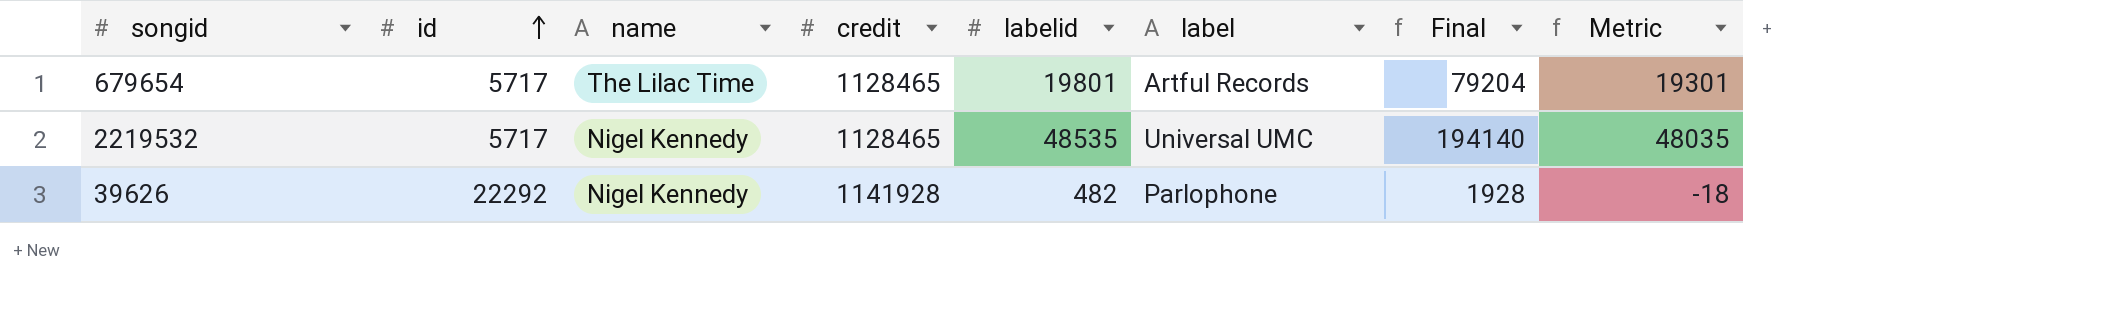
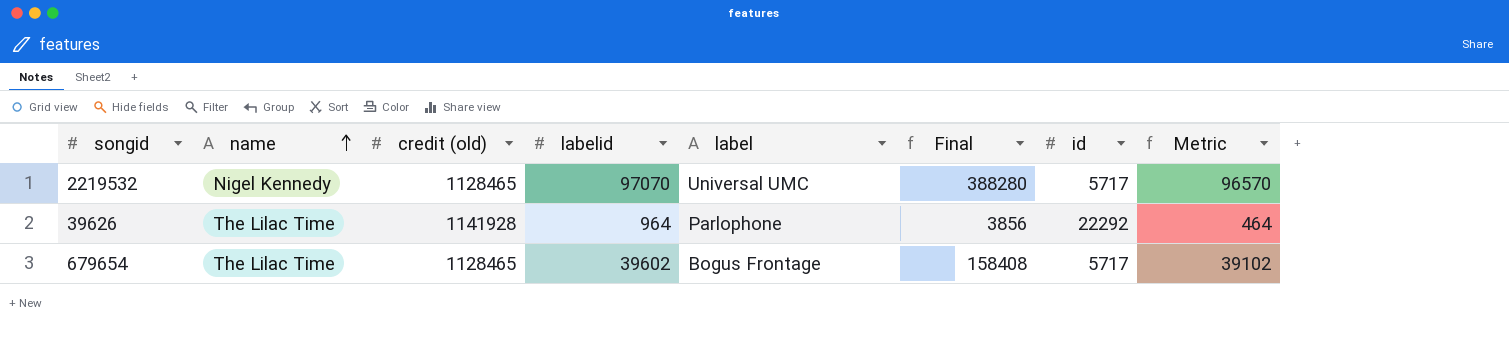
row order: id ascending -> name ascending
column name: credit -> credit (old)
column id | position: 2 -> 7
2219532 | labelid: 48535 -> 97070
2219532 | Final: 194140 -> 388280
2219532 | Metric: 48035 -> 96570
39626 | name: Nigel Kennedy -> The Lilac Time
39626 | labelid: 482 -> 964
39626 | Final: 1928 -> 3856
39626 | Metric: -18 -> 464
679654 | labelid: 19801 -> 39602
679654 | label: Artful Records -> Bogus Frontage
679654 | Final: 79204 -> 158408
679654 | Metric: 19301 -> 39102

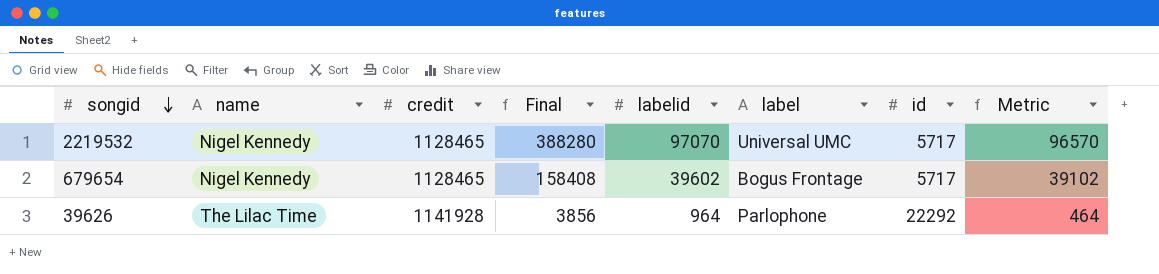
row order: name ascending -> songid descending
column name: credit (old) -> credit
column Final | position: 6 -> 4
679654 | name: The Lilac Time -> Nigel Kennedy

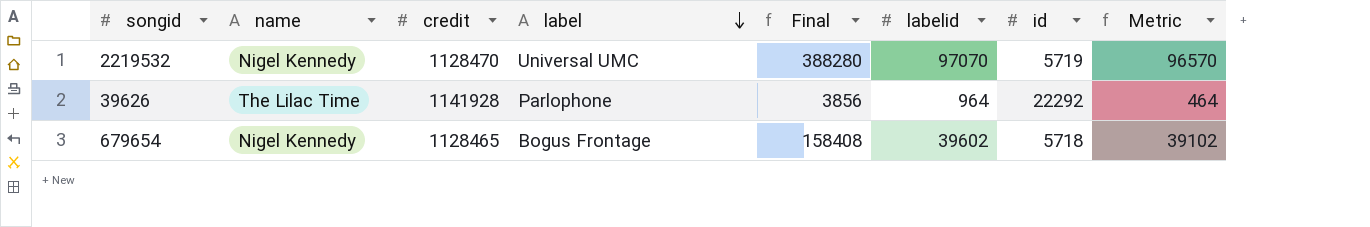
row order: songid descending -> label descending
column label | position: 6 -> 4
2219532 | credit: 1128465 -> 1128470
2219532 | id: 5717 -> 5719
679654 | id: 5717 -> 5718

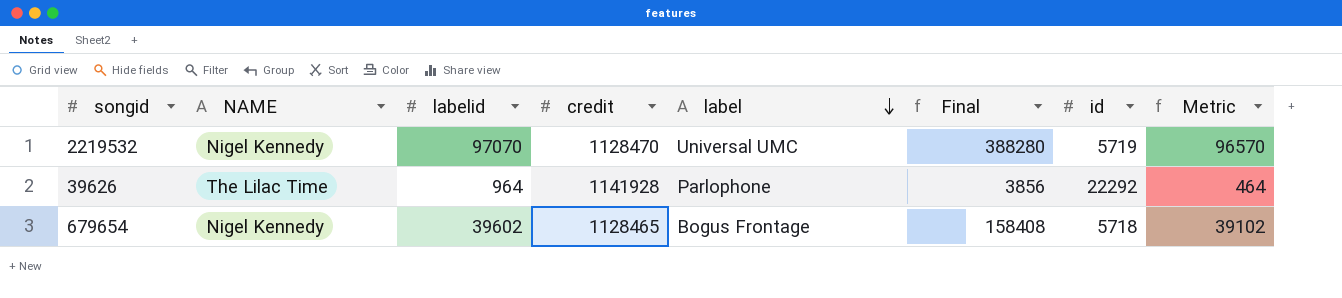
column name: name -> NAME
column labelid | position: 6 -> 3

